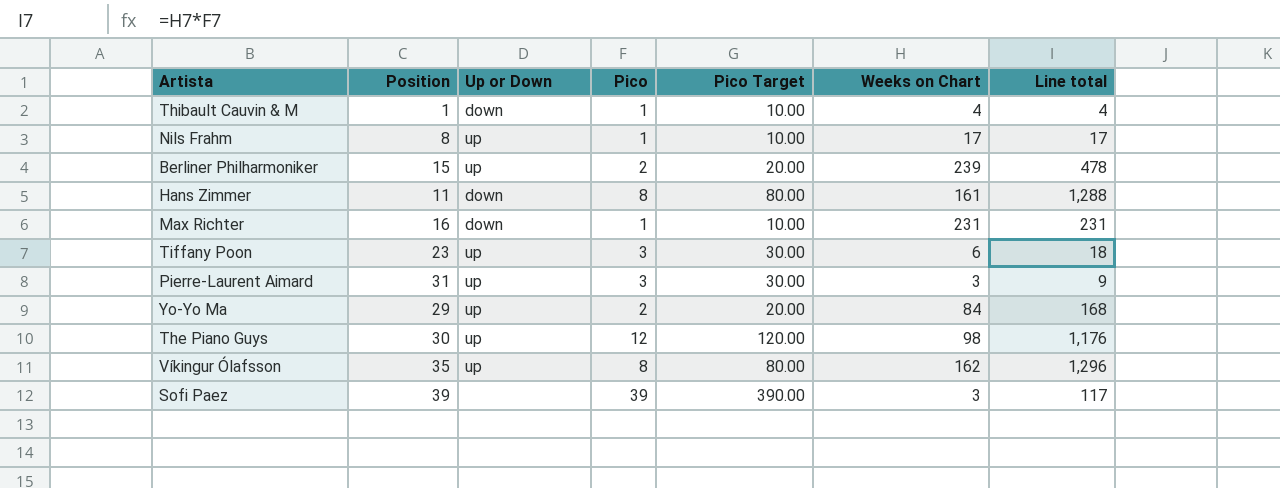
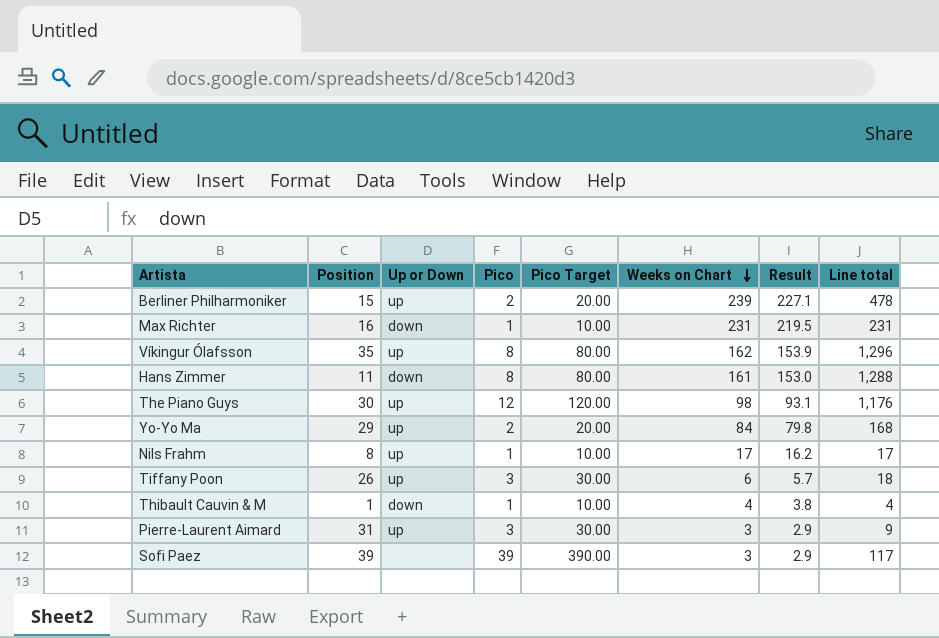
row order: none -> Weeks on Chart descending
column Result | formula: none -> [Weeks on Chart] * 0.95
Tiffany Poon | Position: 23 -> 26

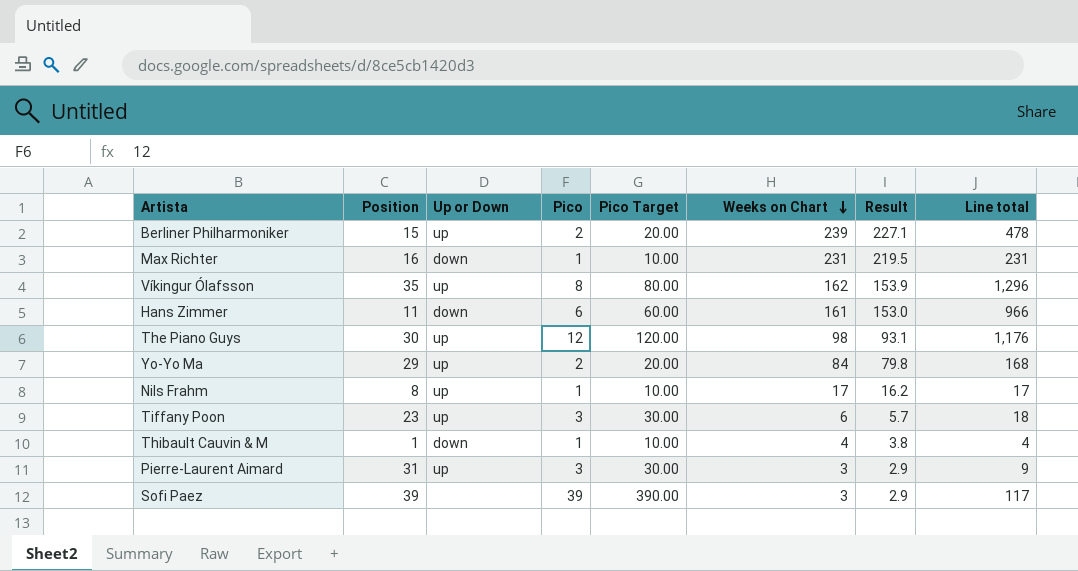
Hans Zimmer | Pico: 8 -> 6
Hans Zimmer | Pico Target: 80.00 -> 60.00
Hans Zimmer | Line total: 1,288 -> 966
Tiffany Poon | Position: 26 -> 23

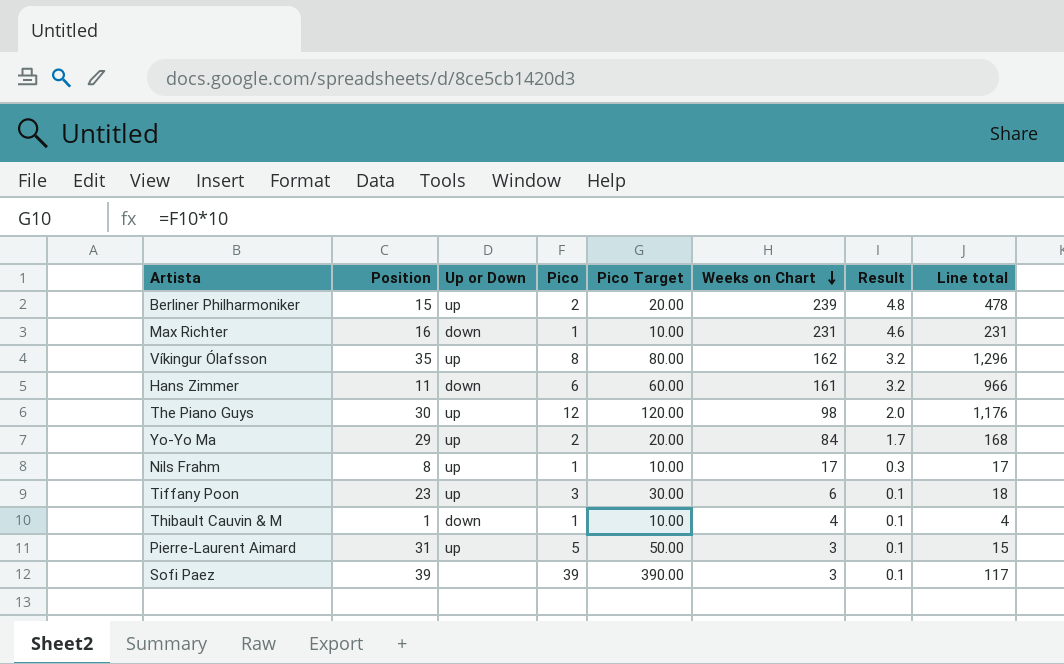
column Result | formula: [Weeks on Chart] * 0.95 -> [Weeks on Chart] * 0.02
Pierre-Laurent Aimard | Pico: 3 -> 5
Pierre-Laurent Aimard | Pico Target: 30.00 -> 50.00
Pierre-Laurent Aimard | Line total: 9 -> 15

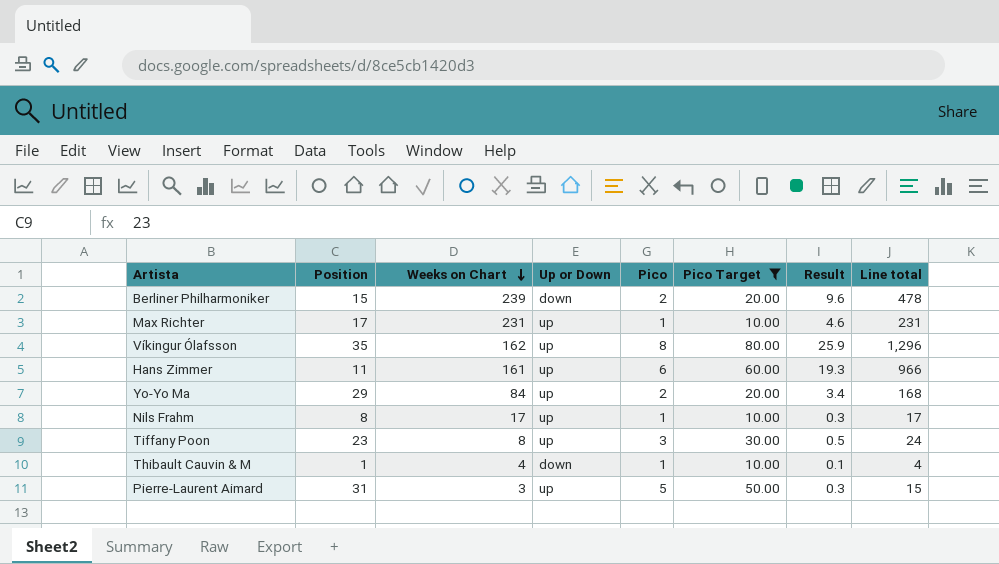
filter: none -> Pico Target <= 80.00
column Weeks on Chart | position: 6 -> 3
column Result | formula: [Weeks on Chart] * 0.02 -> [Line total] * 0.02
Berliner Philharmoniker | Up or Down: up -> down
Max Richter | Position: 16 -> 17
Max Richter | Up or Down: down -> up
Hans Zimmer | Up or Down: down -> up
Tiffany Poon | Weeks on Chart: 6 -> 8
Tiffany Poon | Line total: 18 -> 24

